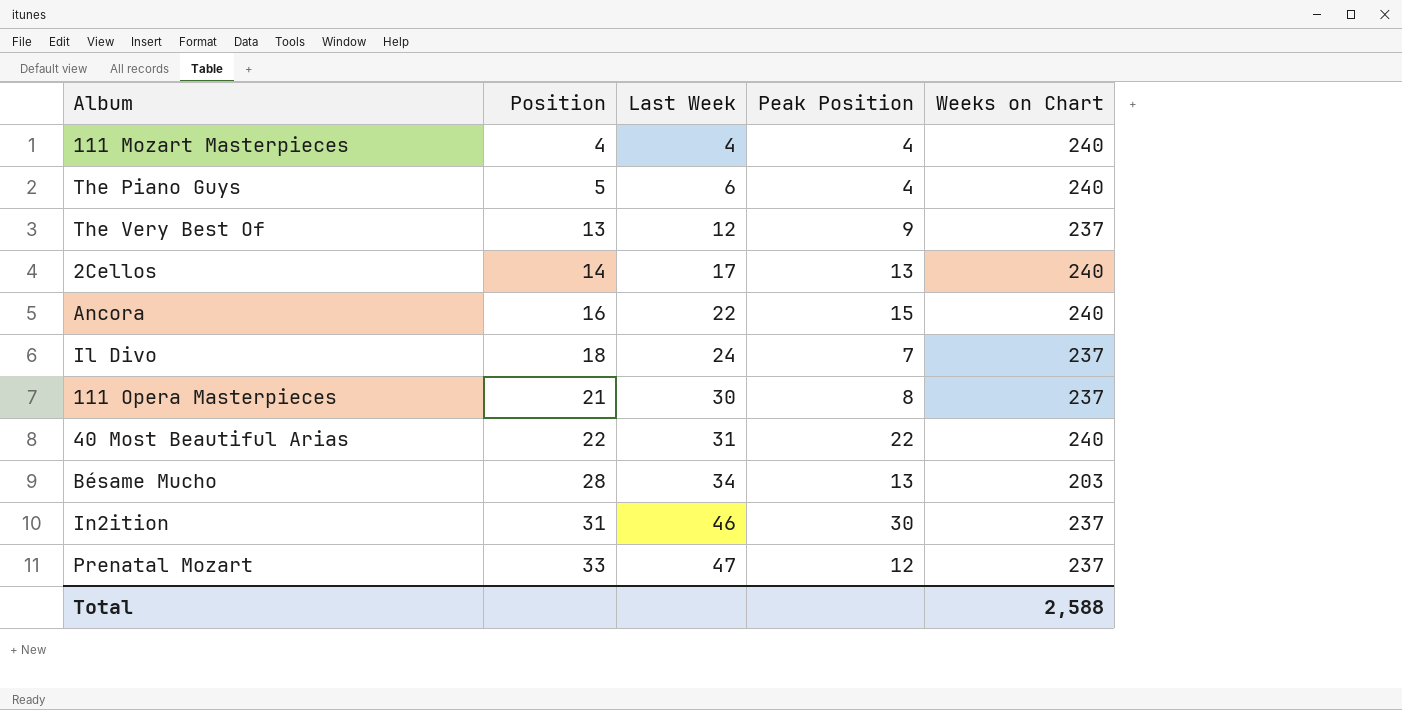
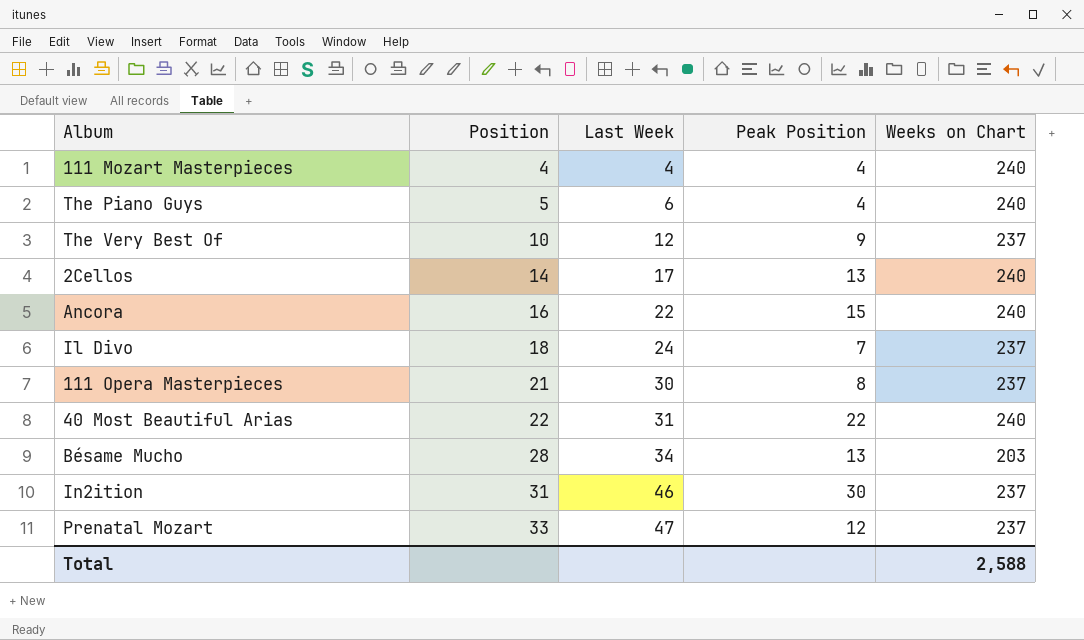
The Very Best Of | Position: 13 -> 10

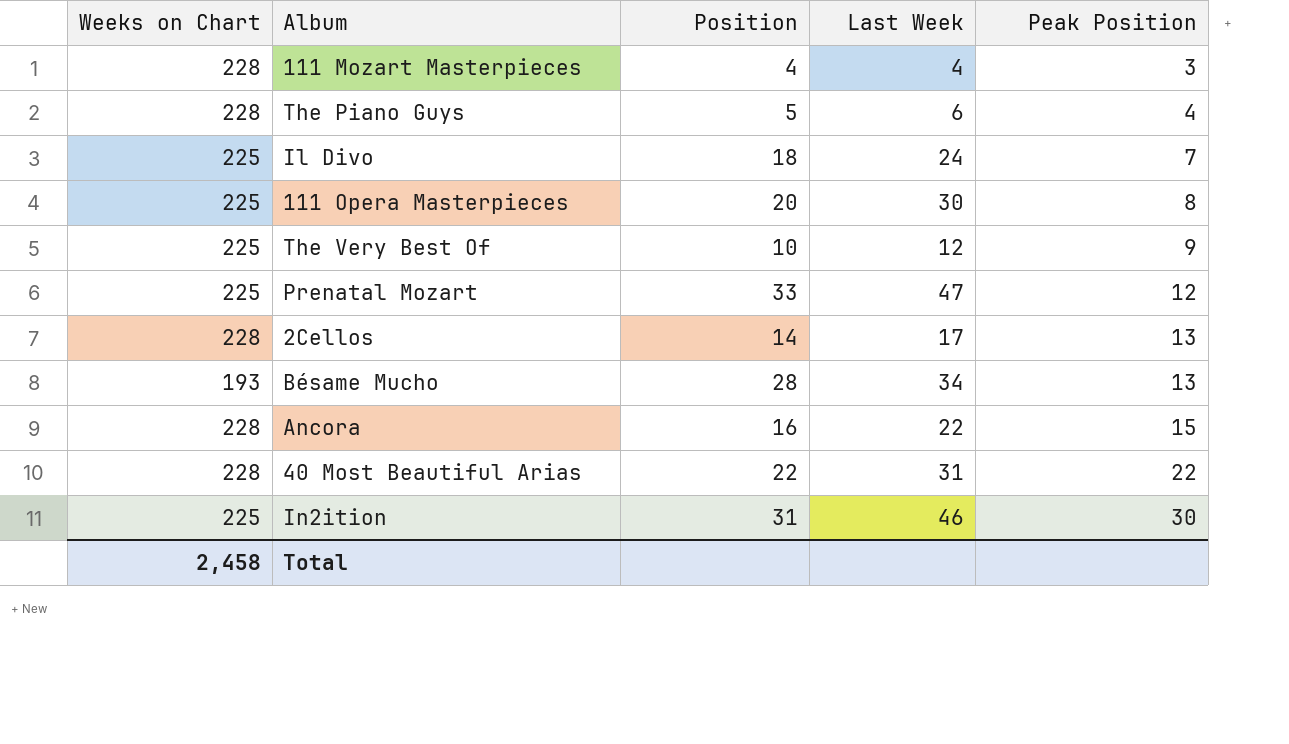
row order: Position ascending -> Peak Position ascending
column Weeks on Chart | position: 5 -> 1
111 Mozart Masterpieces | Weeks on Chart: 240 -> 228
111 Mozart Masterpieces | Peak Position: 4 -> 3
The Piano Guys | Weeks on Chart: 240 -> 228
Il Divo | Weeks on Chart: 237 -> 225
111 Opera Masterpieces | Weeks on Chart: 237 -> 225
111 Opera Masterpieces | Position: 21 -> 20
The Very Best Of | Weeks on Chart: 237 -> 225
Prenatal Mozart | Weeks on Chart: 237 -> 225
2Cellos | Weeks on Chart: 240 -> 228
Bésame Mucho | Weeks on Chart: 203 -> 193
Ancora | Weeks on Chart: 240 -> 228
40 Most Beautiful Arias | Weeks on Chart: 240 -> 228
In2ition | Weeks on Chart: 237 -> 225
Total | Weeks on Chart: 2,588 -> 2,458

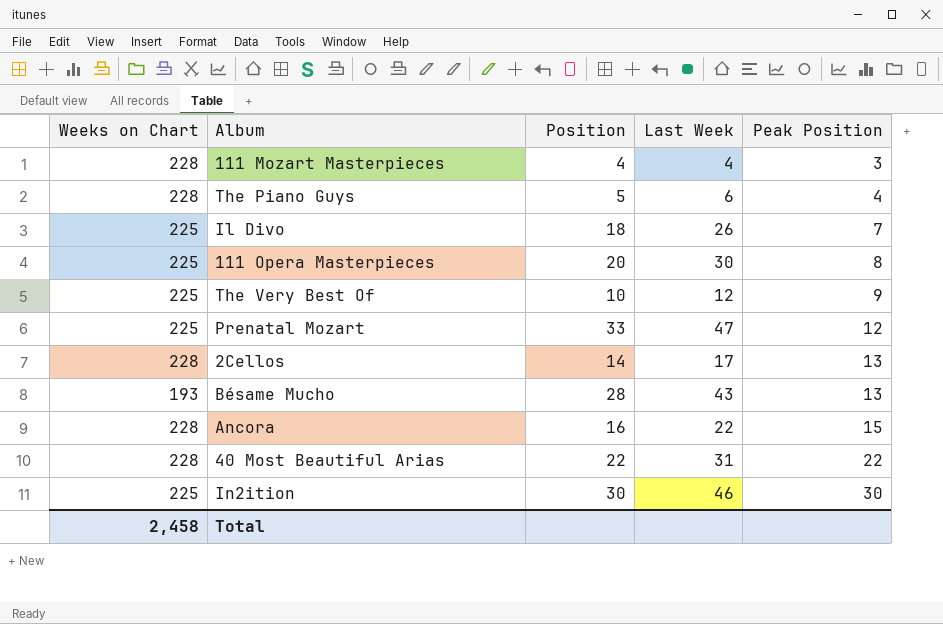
Il Divo | Last Week: 24 -> 26
Bésame Mucho | Last Week: 34 -> 43
In2ition | Position: 31 -> 30

